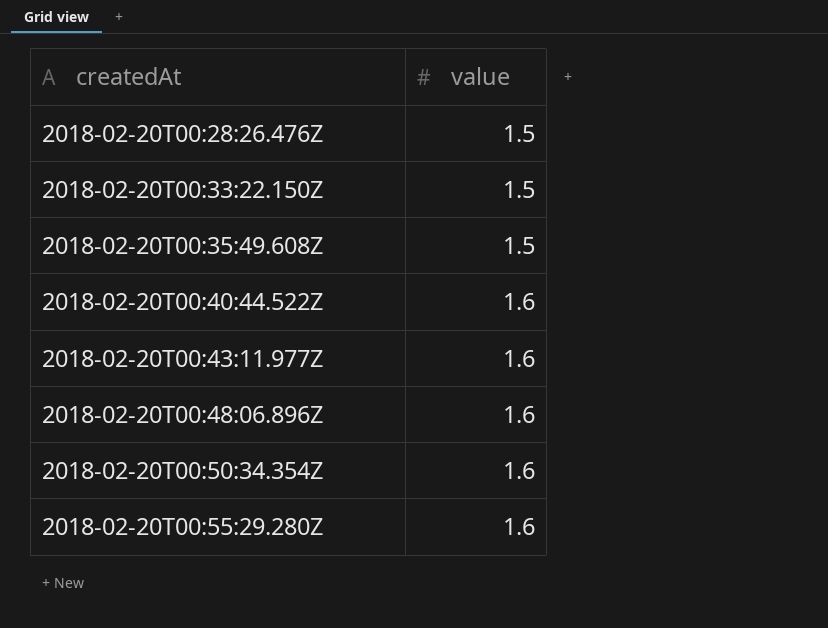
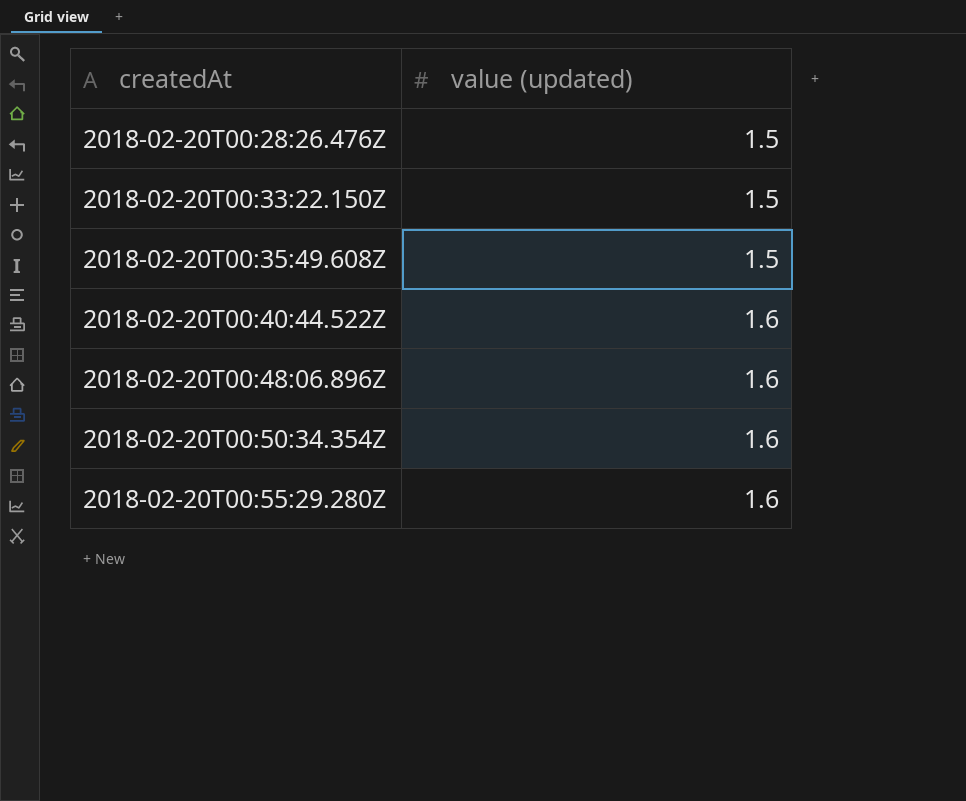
column name: value -> value (updated)
row 2018-02-20T00:43:11.977Z: 1.6 -> none

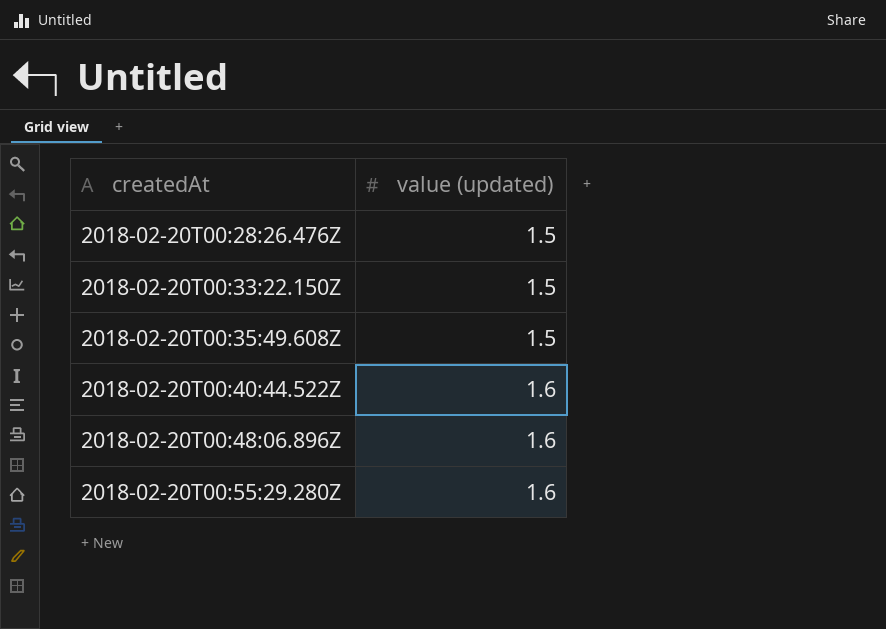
row 2018-02-20T00:50:34.354Z: 1.6 -> none

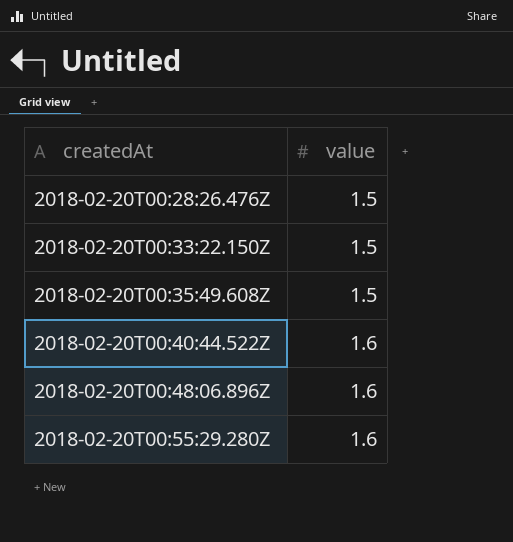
column name: value (updated) -> value

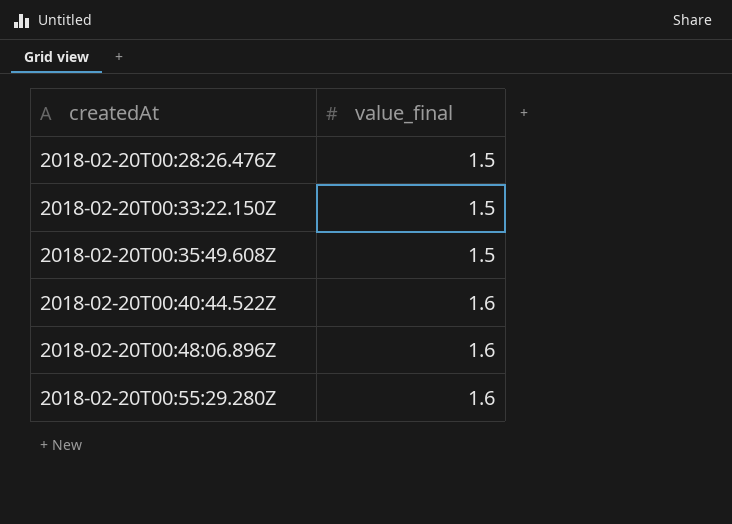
column name: value -> value_final

